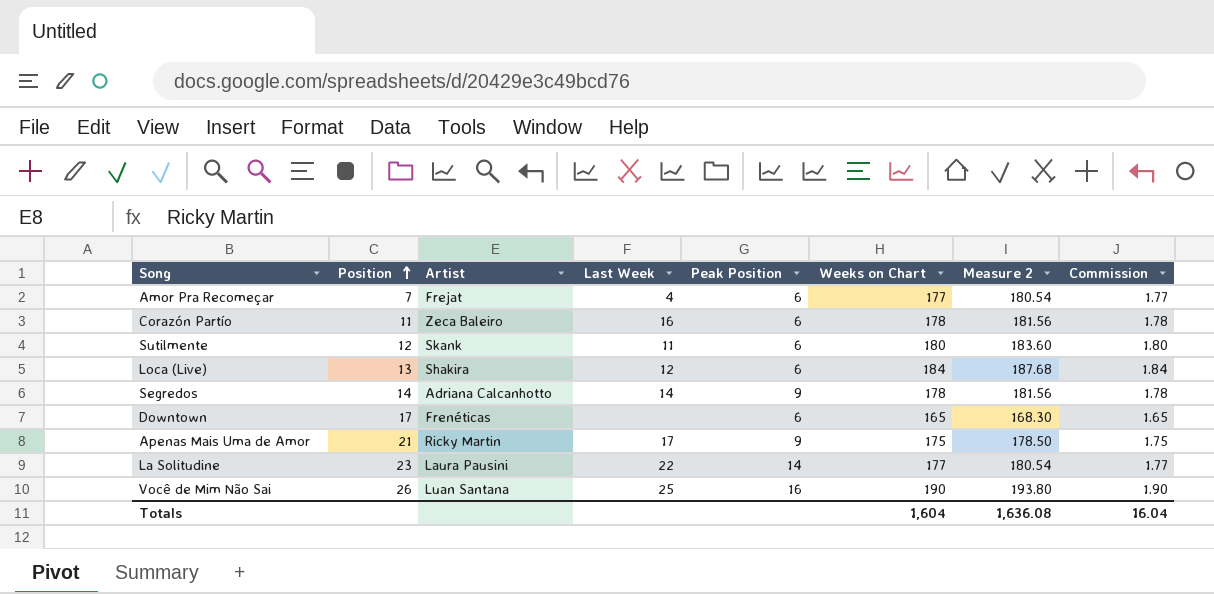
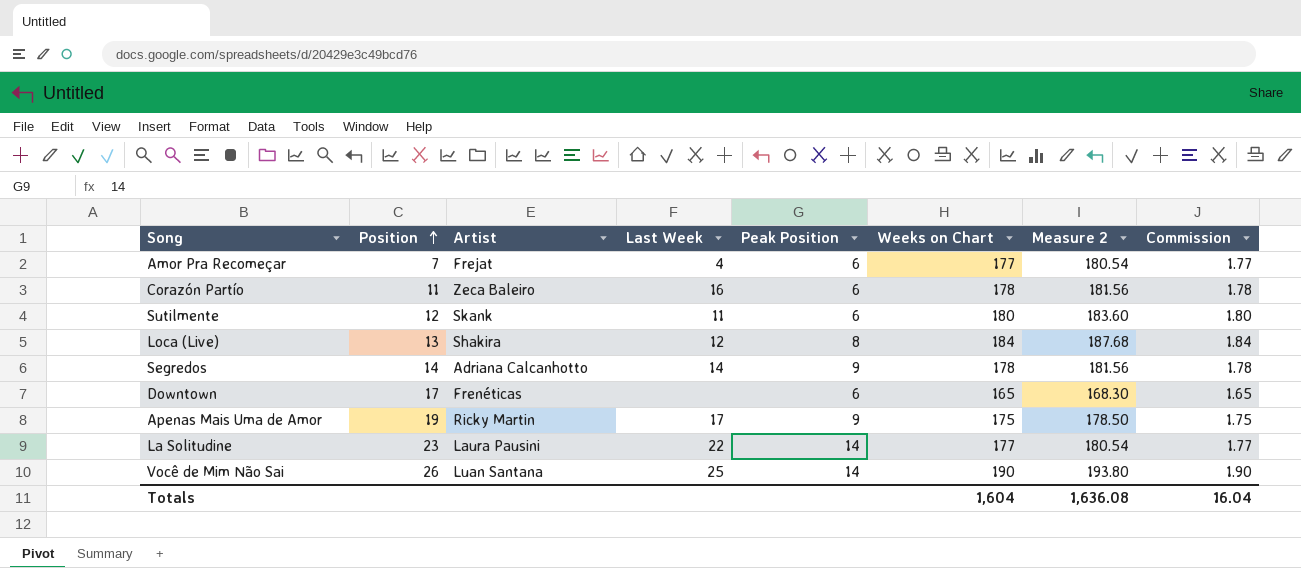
Loca (Live) | Peak Position: 6 -> 8
Apenas Mais Uma de Amor | Position: 21 -> 19
Você de Mim Não Sai | Peak Position: 16 -> 14

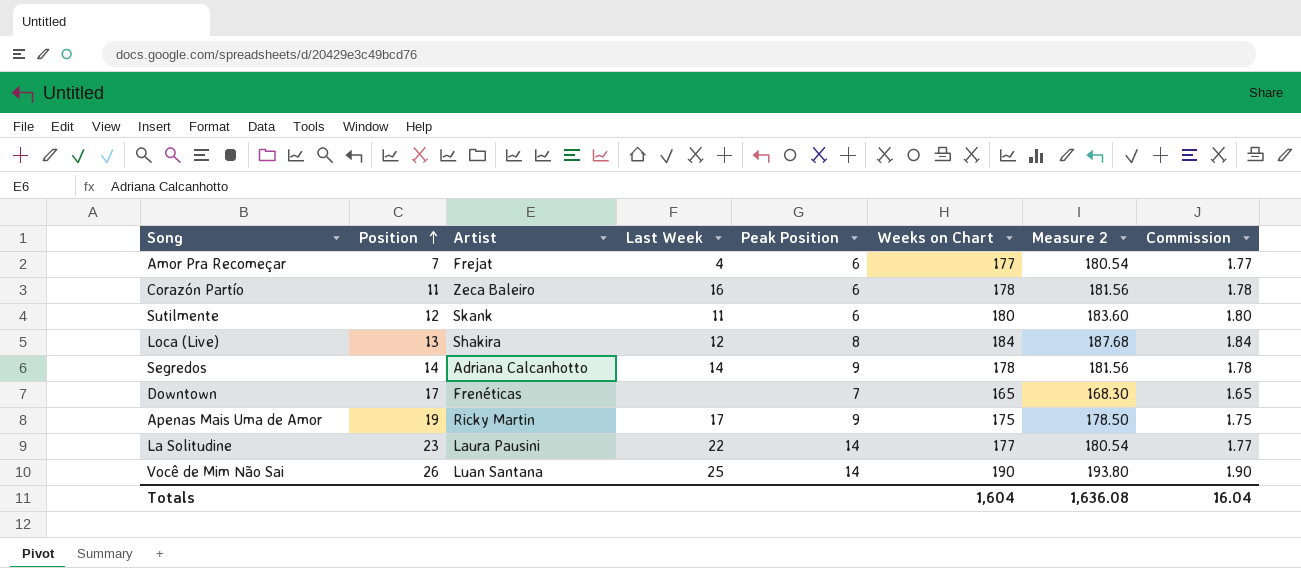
Downtown | Peak Position: 6 -> 7

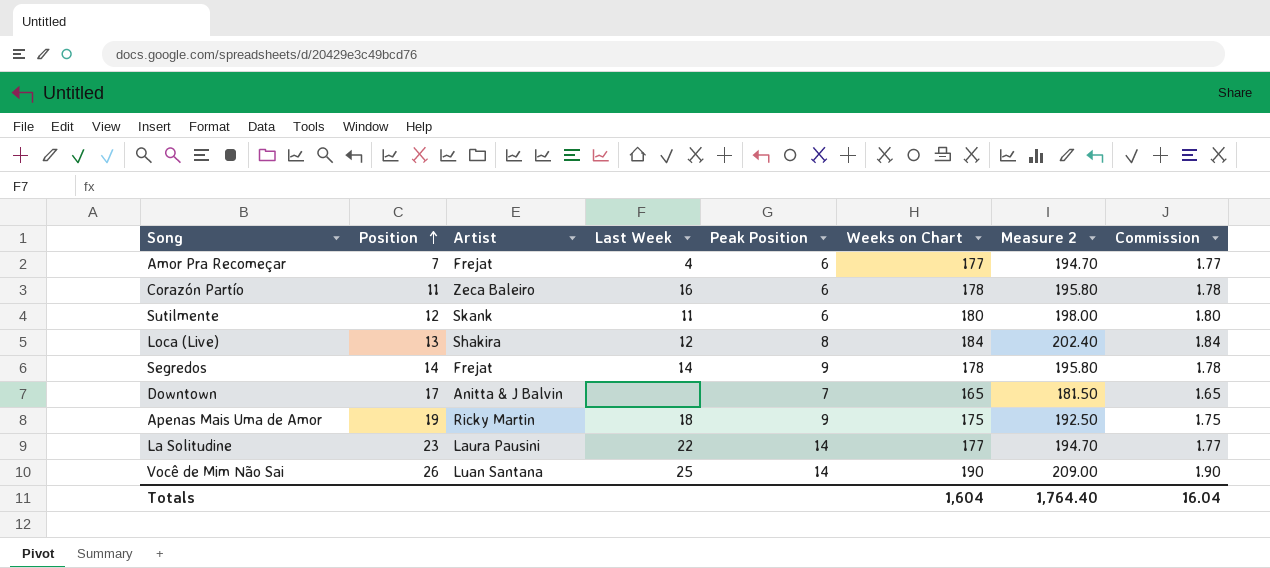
column Measure 2 | formula: [Weeks on Chart] * 1.02 -> [Weeks on Chart] * 1.1
Segredos | Artist: Adriana Calcanhotto -> Frejat
Downtown | Artist: Frenéticas -> Anitta & J Balvin
Apenas Mais Uma de Amor | Last Week: 17 -> 18
Totals | Measure 2: 1,636.08 -> 1,764.40

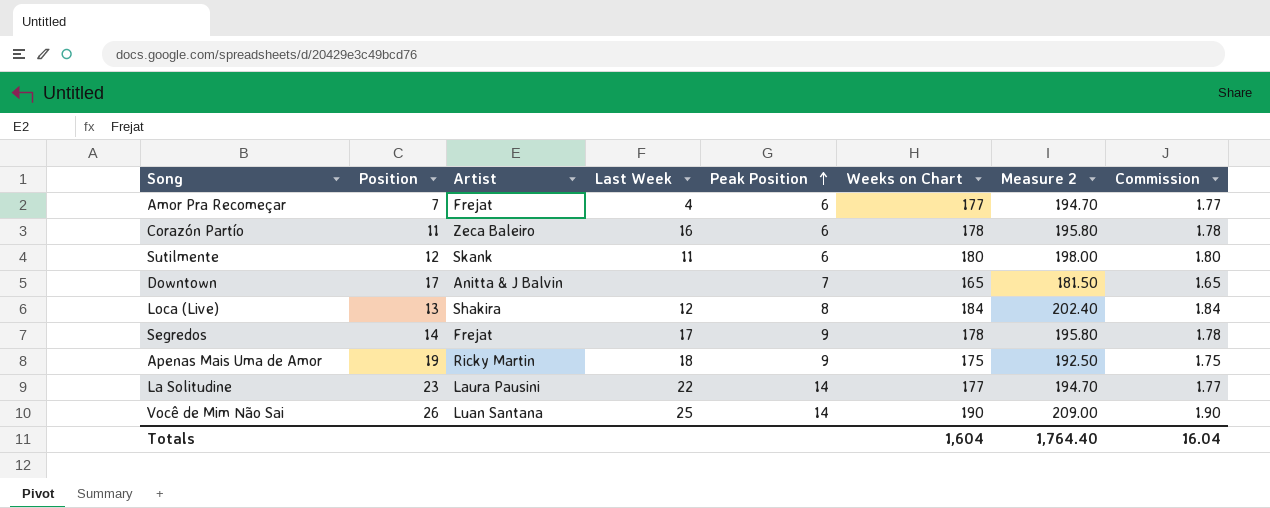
row order: Position ascending -> Peak Position ascending
Segredos | Last Week: 14 -> 17

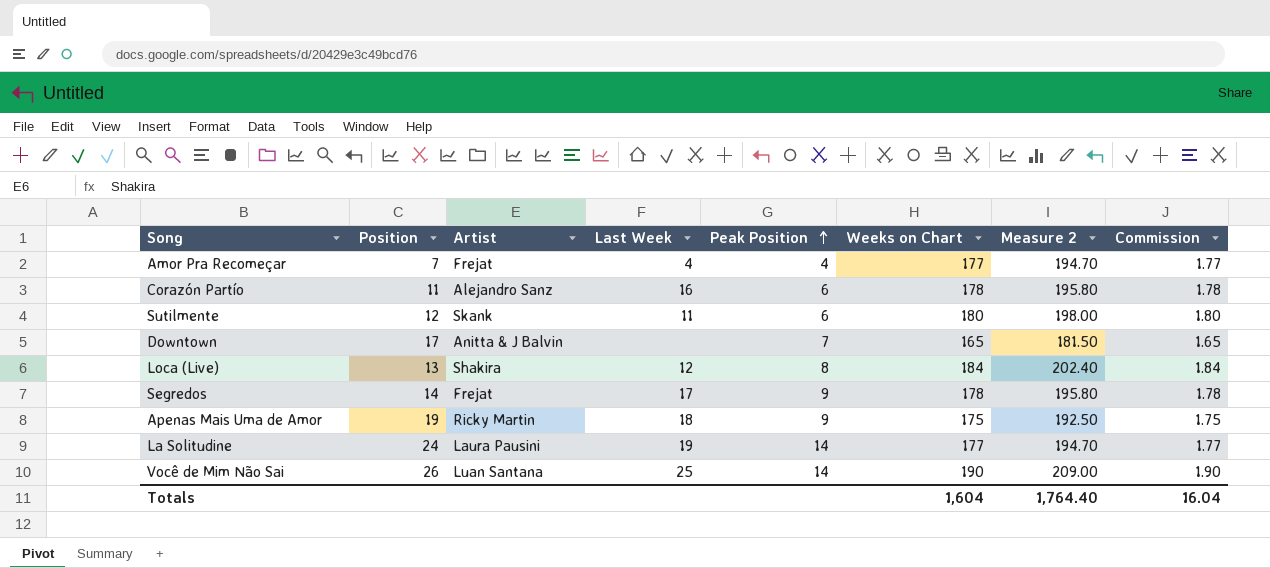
Amor Pra Recomeçar | Peak Position: 6 -> 4
Corazón Partío | Artist: Zeca Baleiro -> Alejandro Sanz
La Solitudine | Position: 23 -> 24
La Solitudine | Last Week: 22 -> 19

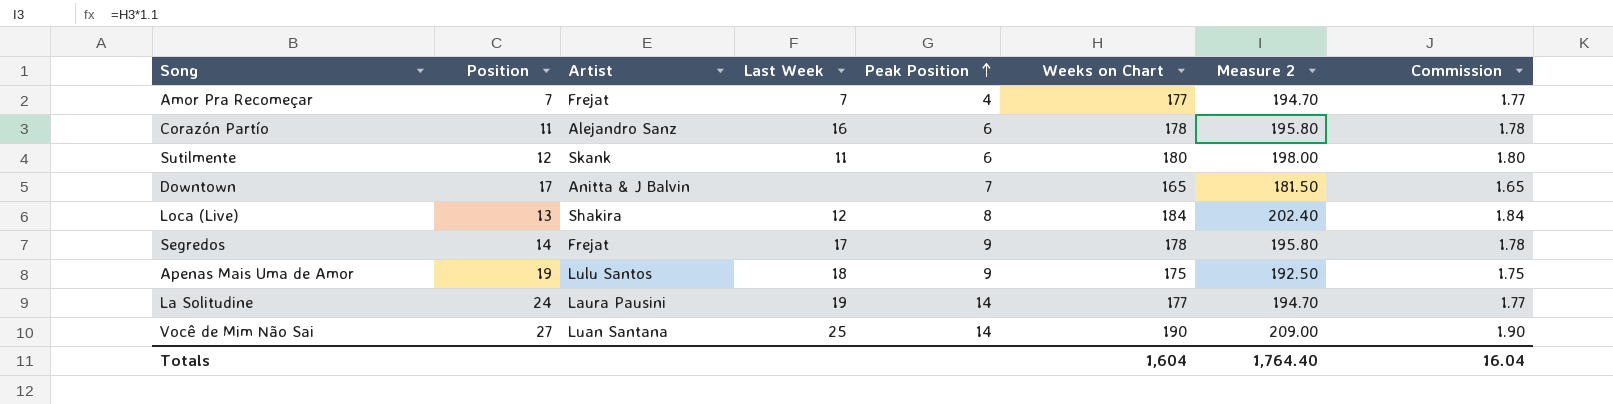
Amor Pra Recomeçar | Last Week: 4 -> 7
Apenas Mais Uma de Amor | Artist: Ricky Martin -> Lulu Santos
Você de Mim Não Sai | Position: 26 -> 27

